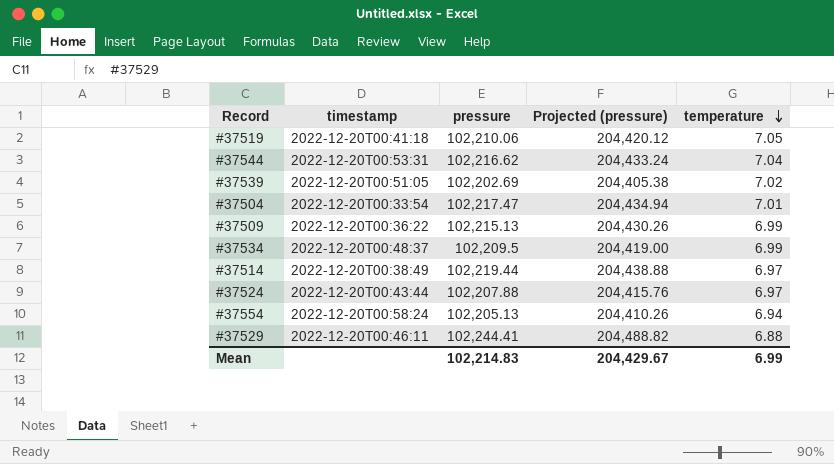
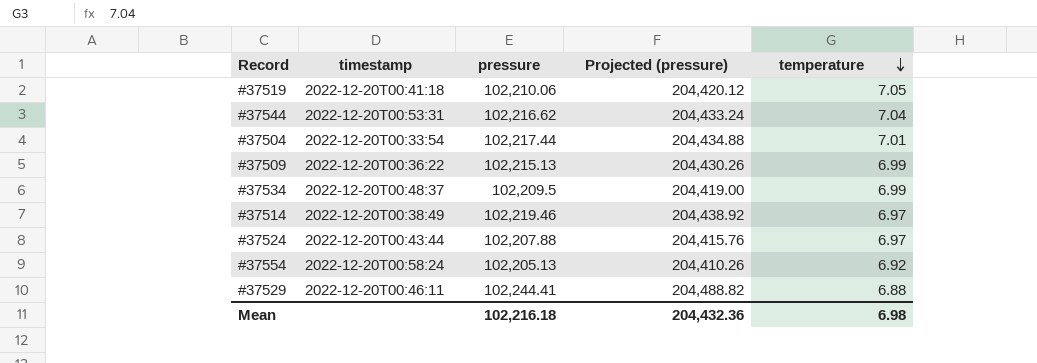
row #37539: 2022-12-20T00:51:05 | 102,202.69 | 204,405.38 | 7.02 -> none
#37504 | pressure: 102,217.47 -> 102,217.44
#37504 | Projected (pressure): 204,434.94 -> 204,434.88
#37514 | pressure: 102,219.44 -> 102,219.46
#37514 | Projected (pressure): 204,438.88 -> 204,438.92
#37554 | temperature: 6.94 -> 6.92
Mean | pressure: 102,214.83 -> 102,216.18
Mean | Projected (pressure): 204,429.67 -> 204,432.36
Mean | temperature: 6.99 -> 6.98

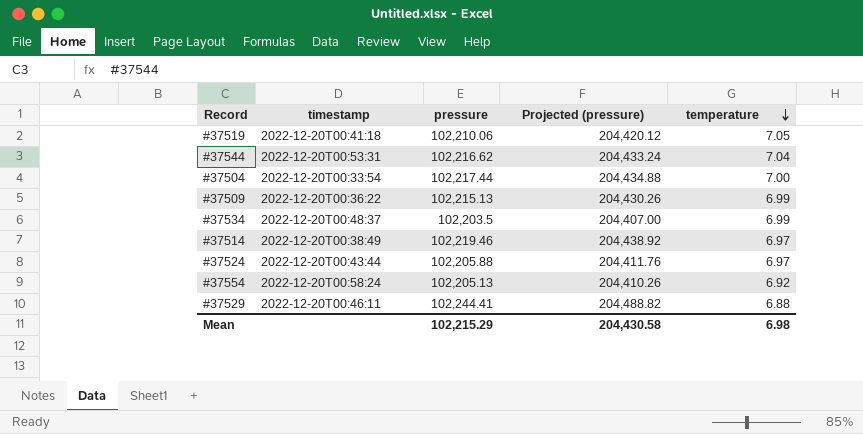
#37504 | temperature: 7.01 -> 7.00
#37534 | pressure: 102,209.5 -> 102,203.5
#37534 | Projected (pressure): 204,419.00 -> 204,407.00
#37524 | pressure: 102,207.88 -> 102,205.88
#37524 | Projected (pressure): 204,415.76 -> 204,411.76
Mean | pressure: 102,216.18 -> 102,215.29
Mean | Projected (pressure): 204,432.36 -> 204,430.58

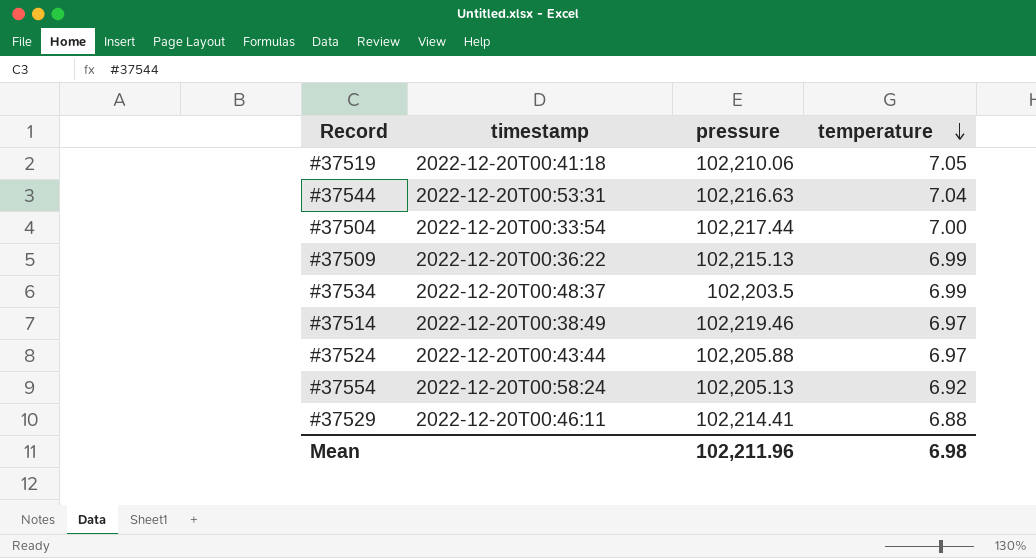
column Projected (pressure) | formula: [pressure] * 2 -> none
#37544 | pressure: 102,216.62 -> 102,216.63
#37529 | pressure: 102,244.41 -> 102,214.41
Mean | pressure: 102,215.29 -> 102,211.96

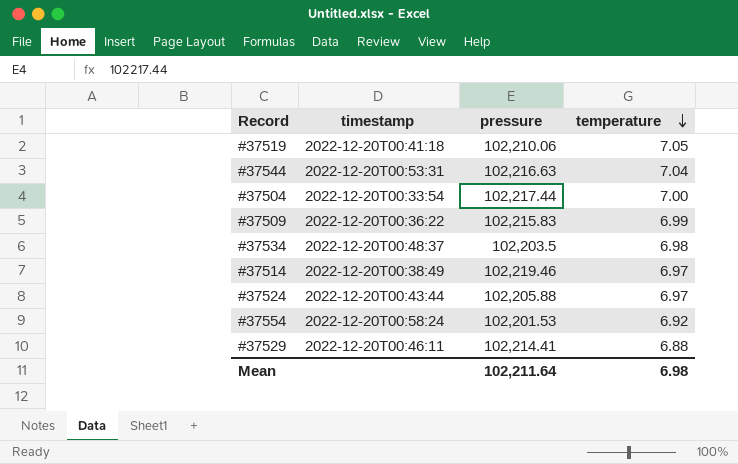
#37509 | pressure: 102,215.13 -> 102,215.83
#37534 | temperature: 6.99 -> 6.98
#37554 | pressure: 102,205.13 -> 102,201.53
Mean | pressure: 102,211.96 -> 102,211.64

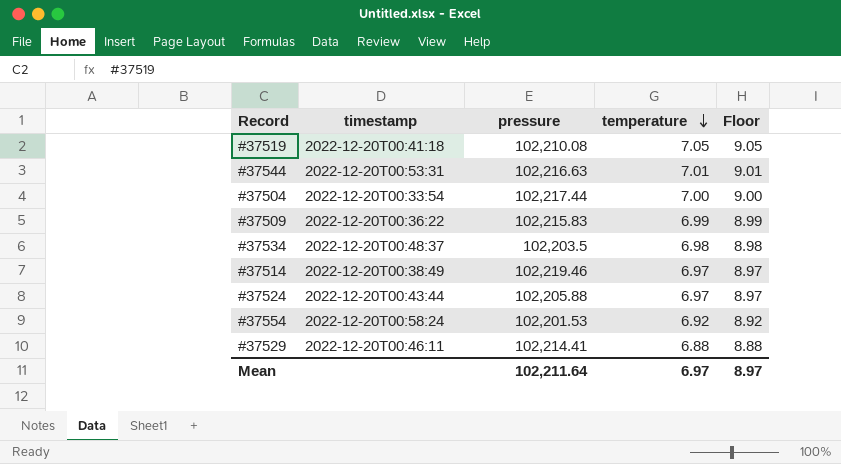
column Floor | formula: none -> [temperature] + 2
#37519 | pressure: 102,210.06 -> 102,210.08
#37544 | temperature: 7.04 -> 7.01
Mean | temperature: 6.98 -> 6.97

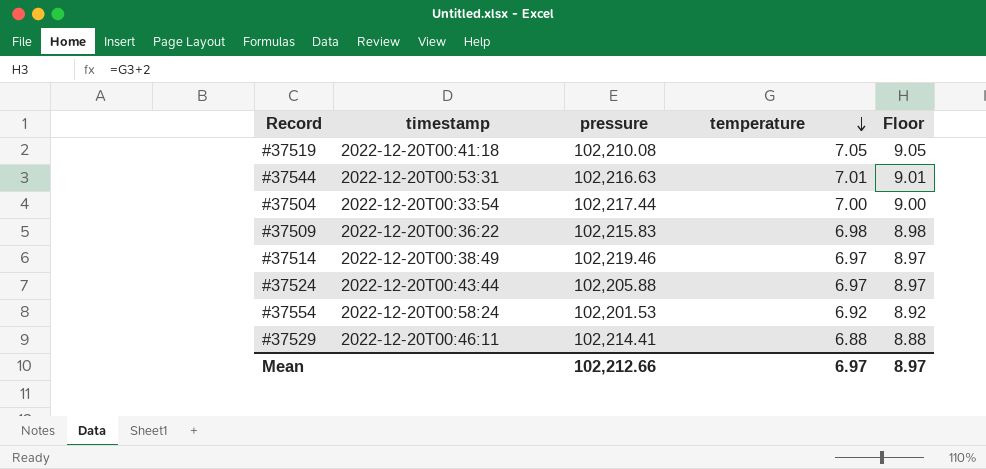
row #37534: 2022-12-20T00:48:37 | 102,203.5 | 6.98 | 8.98 -> none
#37509 | temperature: 6.99 -> 6.98
#37509 | Floor: 8.99 -> 8.98
Mean | pressure: 102,211.64 -> 102,212.66

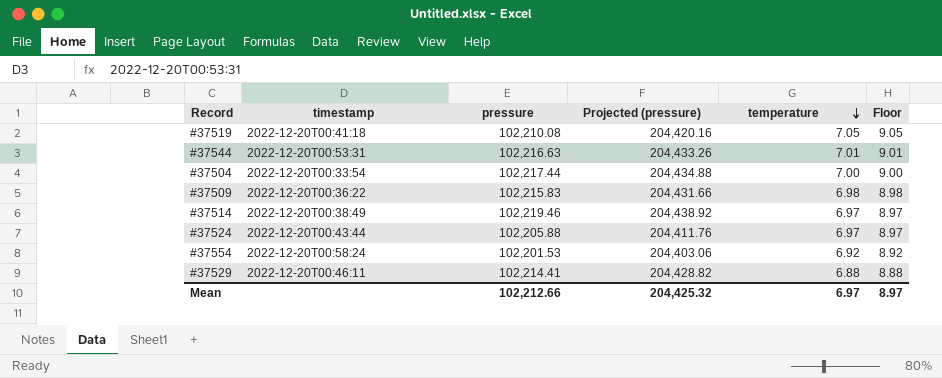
column Projected (pressure) | formula: none -> [pressure] * 2

